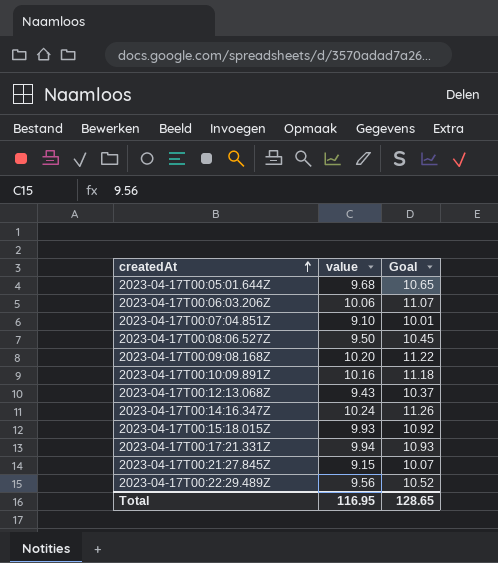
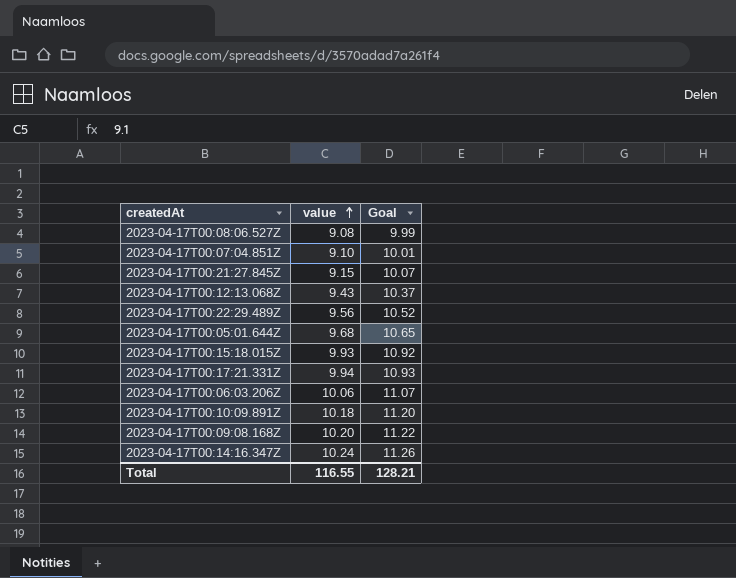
row order: createdAt ascending -> value ascending
2023-04-17T00:08:06.527Z | value: 9.50 -> 9.08
2023-04-17T00:08:06.527Z | Goal: 10.45 -> 9.99
2023-04-17T00:10:09.891Z | value: 10.16 -> 10.18
2023-04-17T00:10:09.891Z | Goal: 11.18 -> 11.20
Total | value: 116.95 -> 116.55
Total | Goal: 128.65 -> 128.21

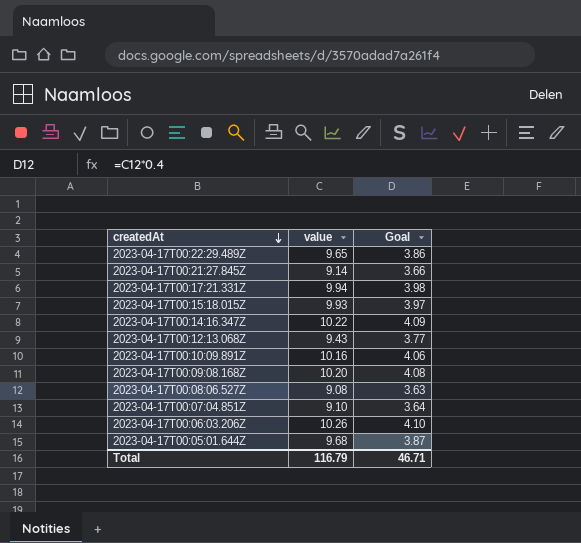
row order: value ascending -> createdAt descending
column Goal | formula: [value] * 1.1 -> [value] * 0.4
2023-04-17T00:22:29.489Z | value: 9.56 -> 9.65
2023-04-17T00:21:27.845Z | value: 9.15 -> 9.14
2023-04-17T00:14:16.347Z | value: 10.24 -> 10.22
2023-04-17T00:10:09.891Z | value: 10.18 -> 10.16
2023-04-17T00:06:03.206Z | value: 10.06 -> 10.26
Total | value: 116.55 -> 116.79
Total | Goal: 128.21 -> 46.71

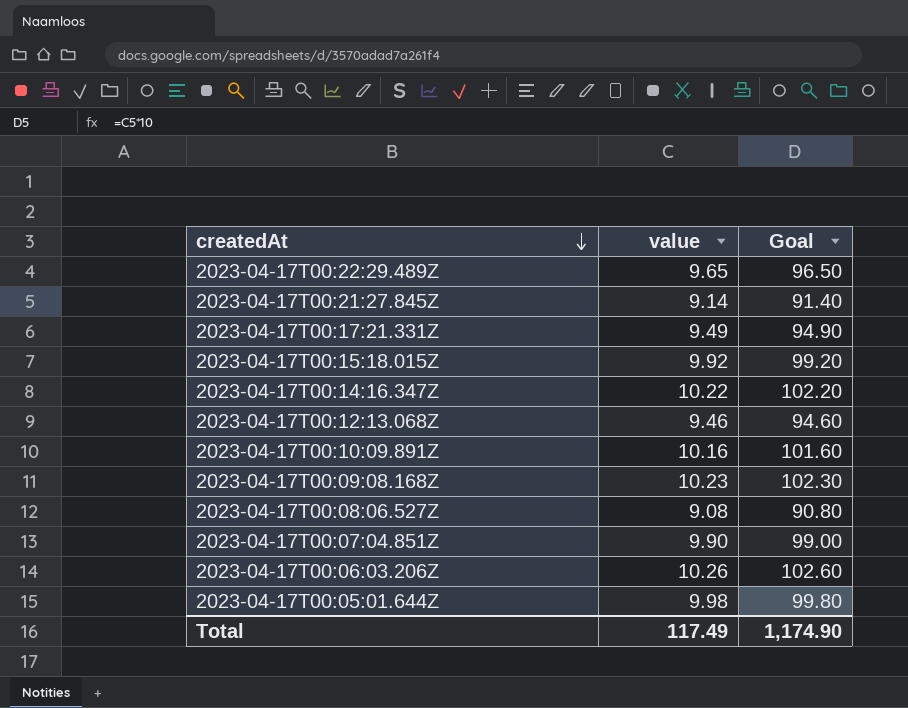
column Goal | formula: [value] * 0.4 -> [value] * 10
2023-04-17T00:17:21.331Z | value: 9.94 -> 9.49
2023-04-17T00:15:18.015Z | value: 9.93 -> 9.92
2023-04-17T00:12:13.068Z | value: 9.43 -> 9.46
2023-04-17T00:09:08.168Z | value: 10.20 -> 10.23
2023-04-17T00:07:04.851Z | value: 9.10 -> 9.90
2023-04-17T00:05:01.644Z | value: 9.68 -> 9.98
Total | value: 116.79 -> 117.49
Total | Goal: 46.71 -> 1,174.90

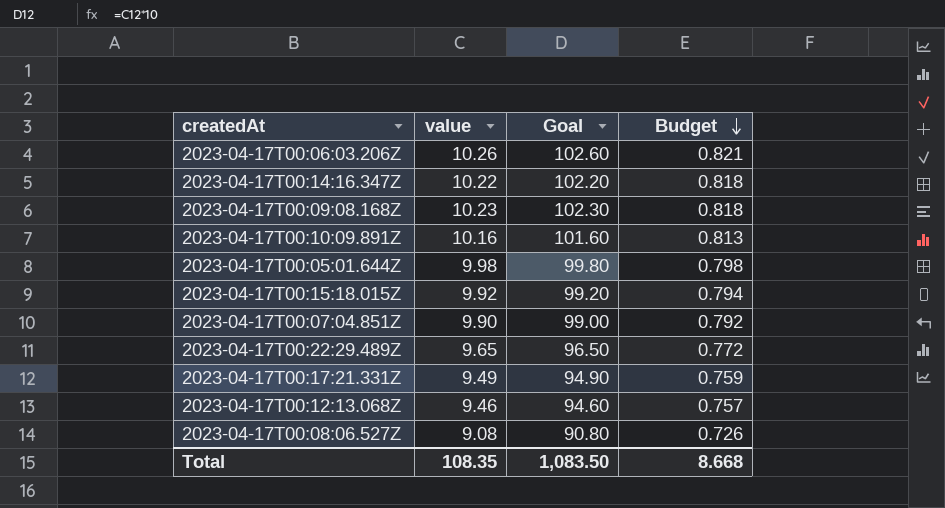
row order: createdAt descending -> Budget descending
column Budget | formula: none -> [value] * 0.08
row 2023-04-17T00:21:27.845Z: 9.14 | 91.40 -> none
Total | value: 117.49 -> 108.35
Total | Goal: 1,174.90 -> 1,083.50

